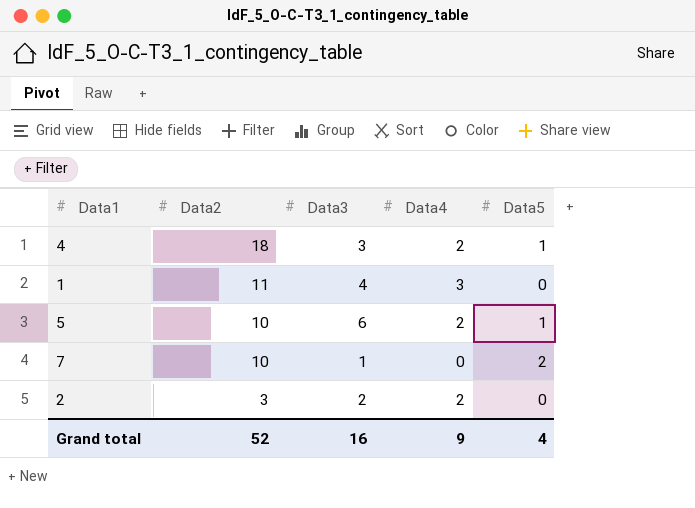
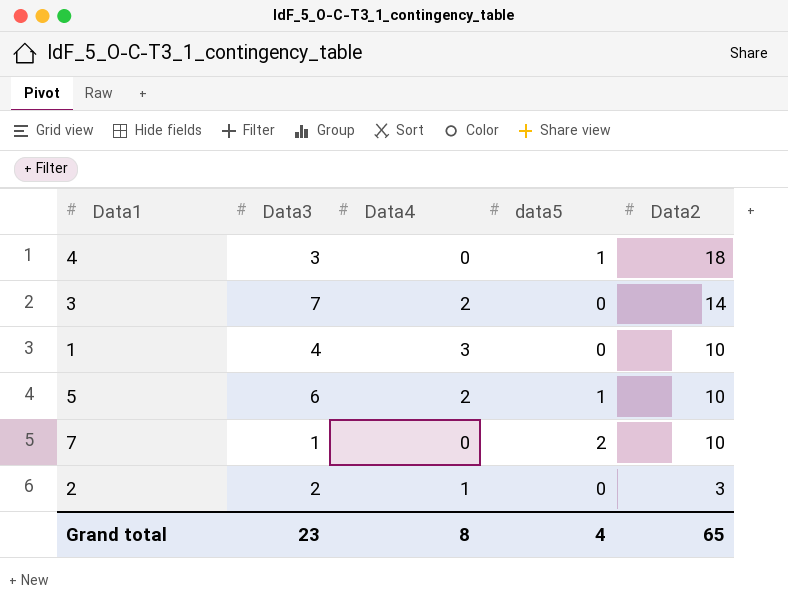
column name: Data5 -> data5
column Data2 | position: 2 -> 5
4 | Data4: 2 -> 0
row 3: none -> 7 | 2 | 0 | 14
1 | Data2: 11 -> 10
2 | Data4: 2 -> 1
Grand total | Data3: 16 -> 23
Grand total | Data4: 9 -> 8
Grand total | Data2: 52 -> 65

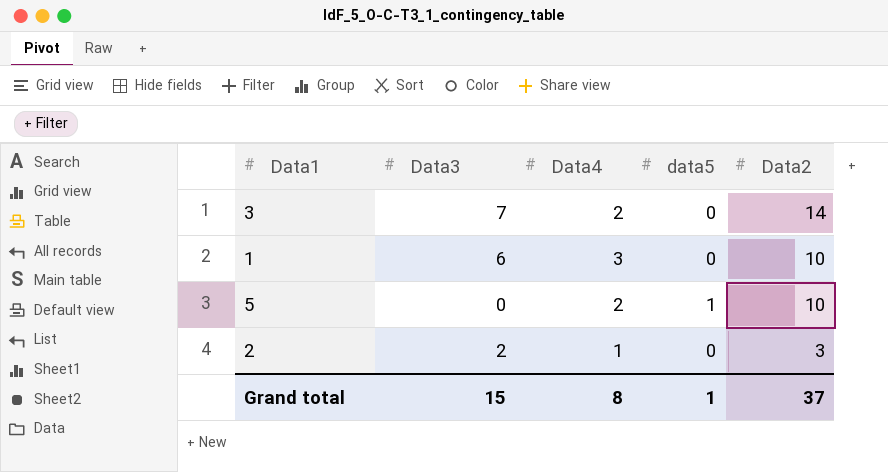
row 4: 3 | 0 | 1 | 18 -> none
row 7: 1 | 0 | 2 | 10 -> none
1 | Data3: 4 -> 6
5 | Data3: 6 -> 0
Grand total | Data3: 23 -> 15
Grand total | data5: 4 -> 1
Grand total | Data2: 65 -> 37

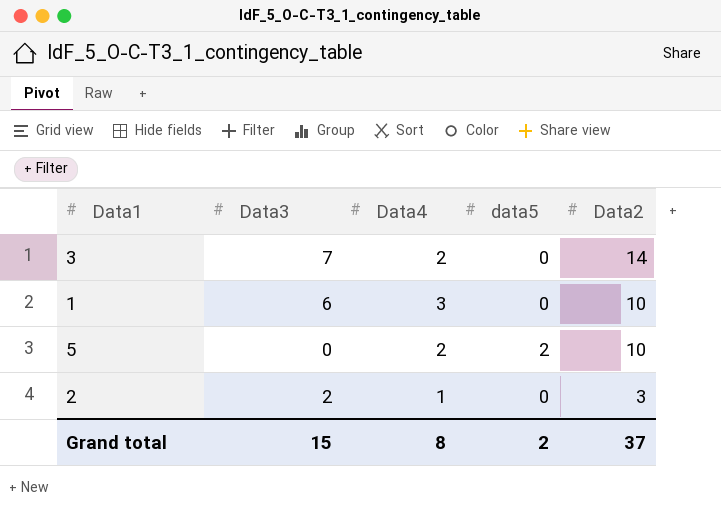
5 | data5: 1 -> 2
Grand total | data5: 1 -> 2

